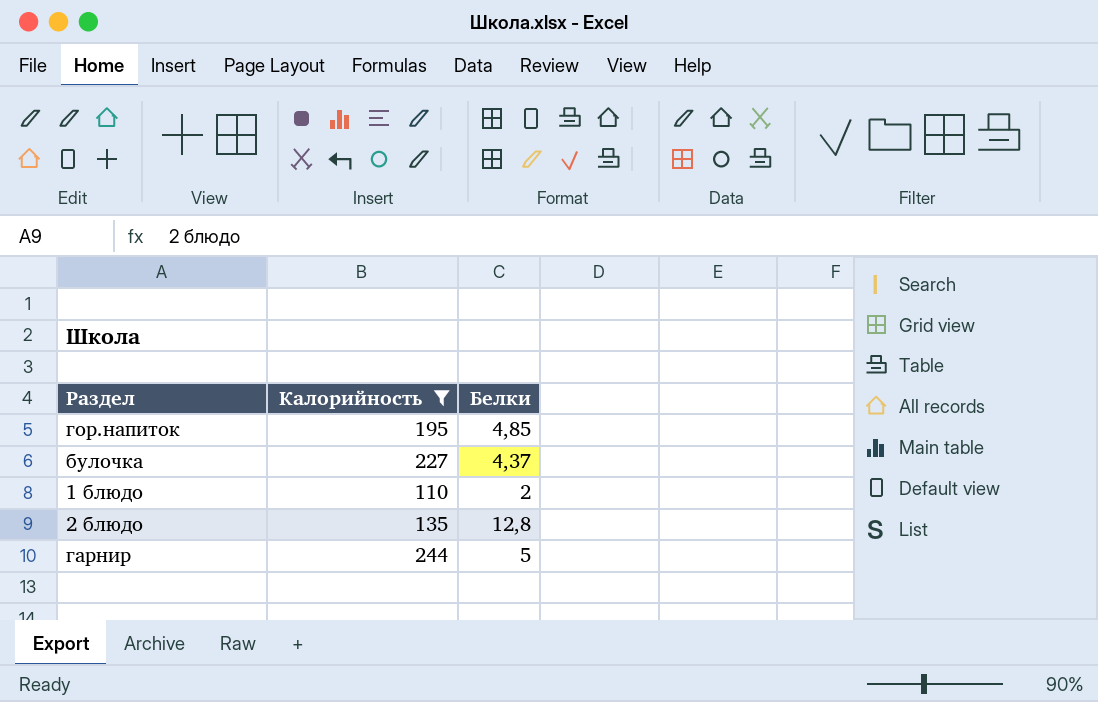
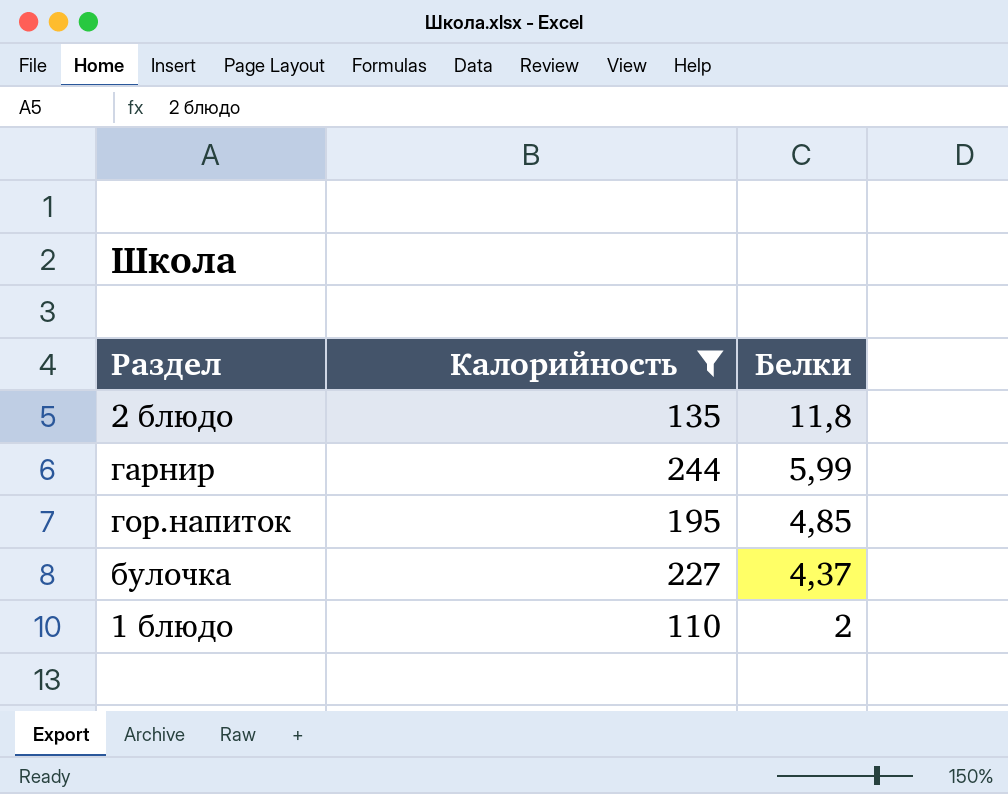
row order: none -> Белки descending
2 блюдо | Белки: 12,8 -> 11,8
гарнир | Белки: 5 -> 5,99

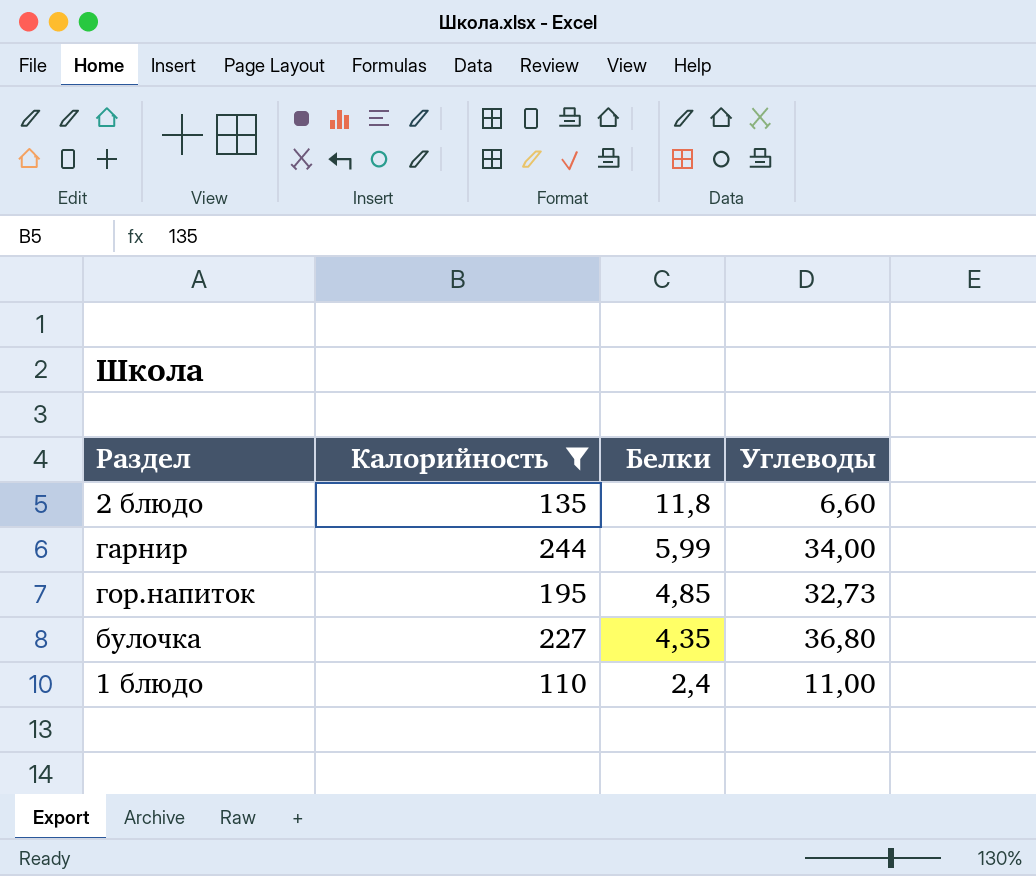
column Углеводы | position: none -> 4
булочка | Белки: 4,37 -> 4,35
1 блюдо | Белки: 2 -> 2,4

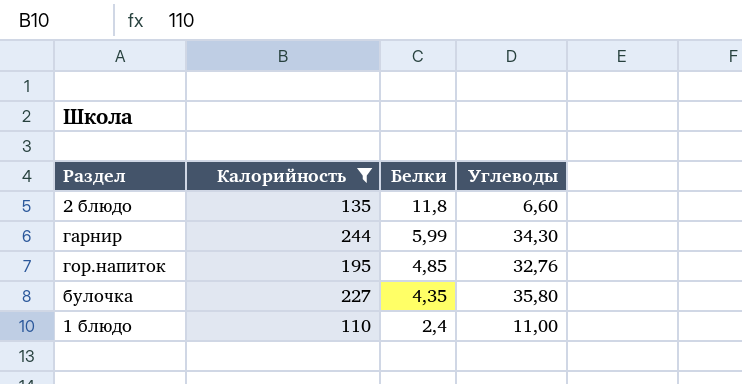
гарнир | Углеводы: 34,00 -> 34,30
гор.напиток | Углеводы: 32,73 -> 32,76
булочка | Углеводы: 36,80 -> 35,80

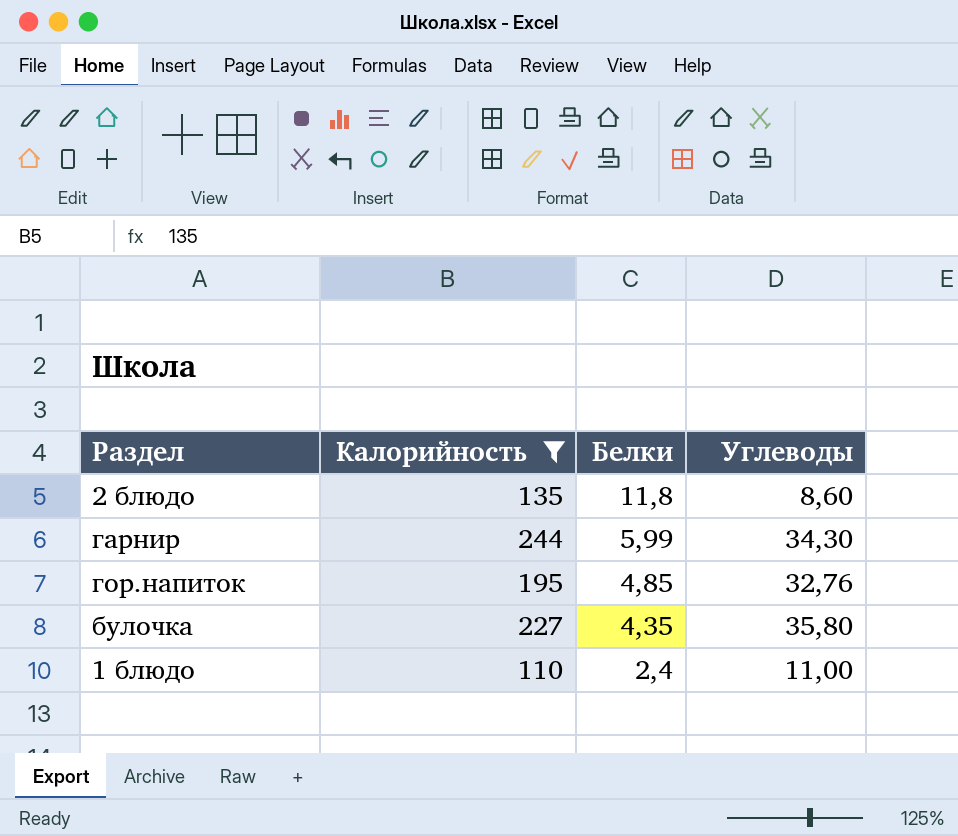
2 блюдо | Углеводы: 6,60 -> 8,60

